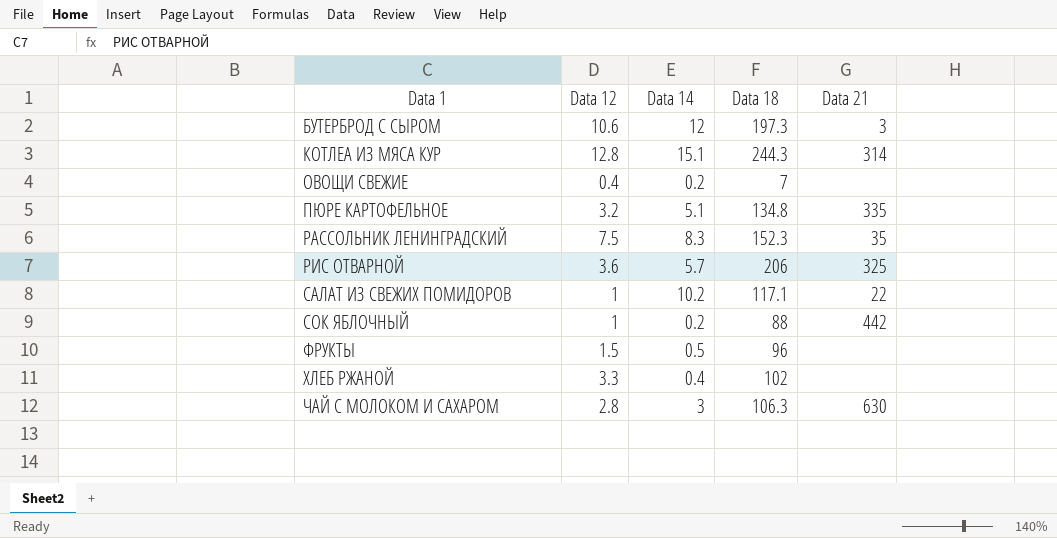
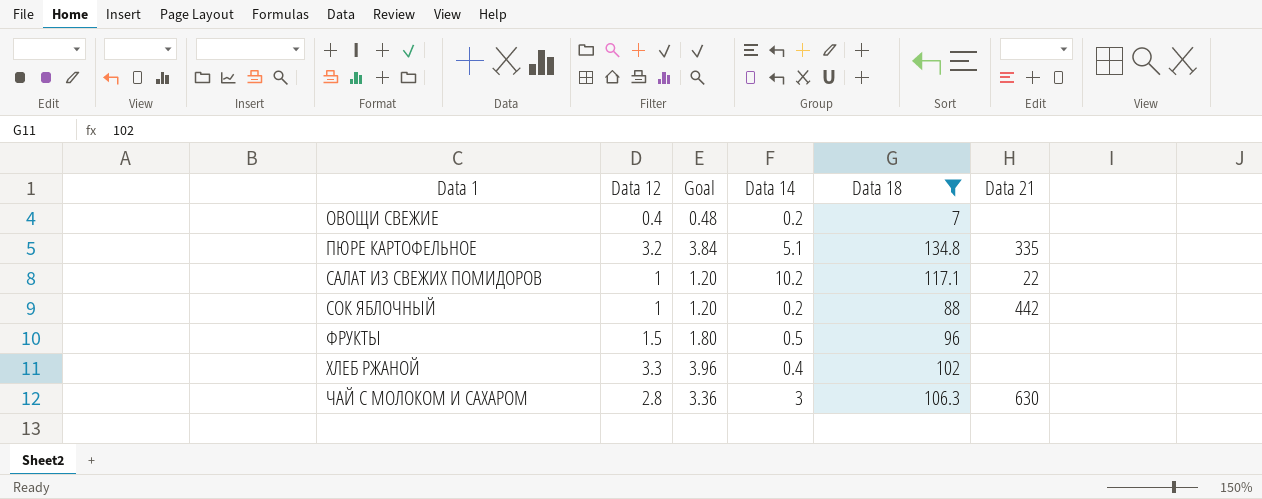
filter: none -> Data 18 <= 134.8
column Goal | formula: none -> [Data 12] * 1.2

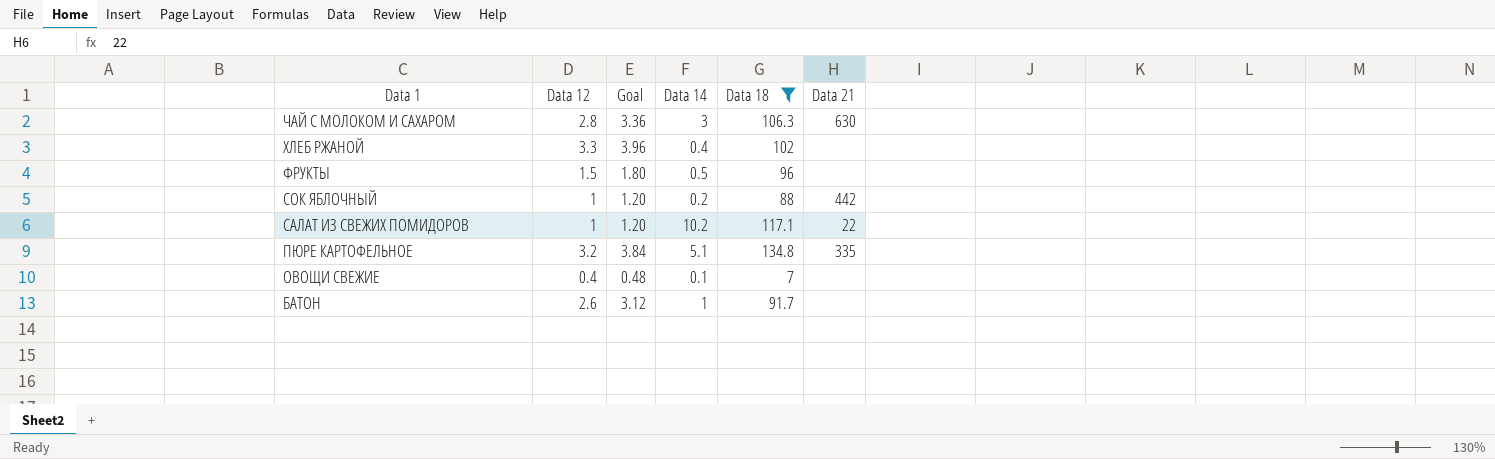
row order: Data 1 ascending -> Data 1 descending
ОВОЩИ СВЕЖИЕ | Data 14: 0.2 -> 0.1
row БАТОН: none -> 2.6 | 3.12 | 1 | 91.7 | none

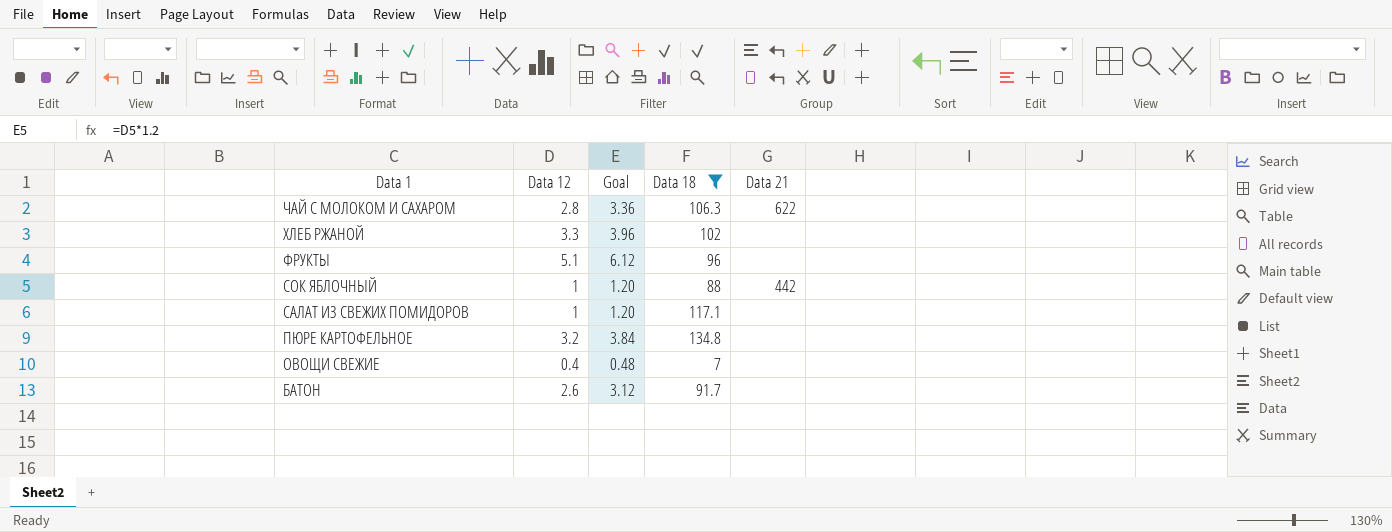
column Data 14 | position: 4 -> none
ЧАЙ С МОЛОКОМ И САХАРОМ | Data 21: 630 -> 622
ФРУКТЫ | Data 12: 1.5 -> 5.1
ФРУКТЫ | Goal: 1.80 -> 6.12
САЛАТ ИЗ СВЕЖИХ ПОМИДОРОВ | Data 21: 22 -> none
ПЮРЕ КАРТОФЕЛЬНОЕ | Data 21: 335 -> none

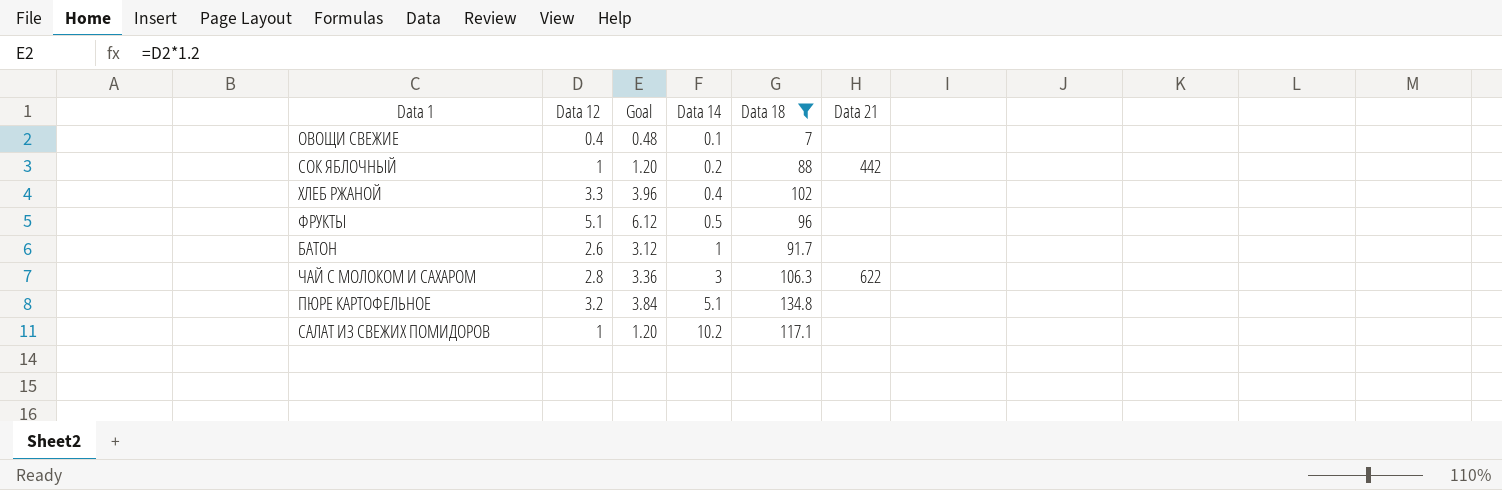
row order: Data 1 descending -> Data 14 ascending
column Data 14 | position: none -> 4

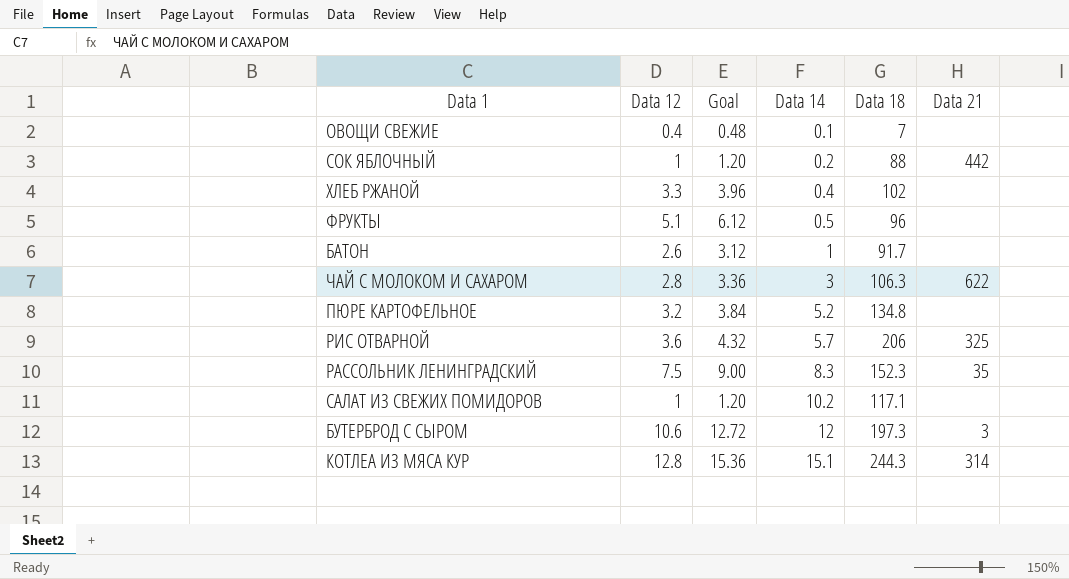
filter: Data 18 <= 134.8 -> none
ПЮРЕ КАРТОФЕЛЬНОЕ | Data 14: 5.1 -> 5.2

